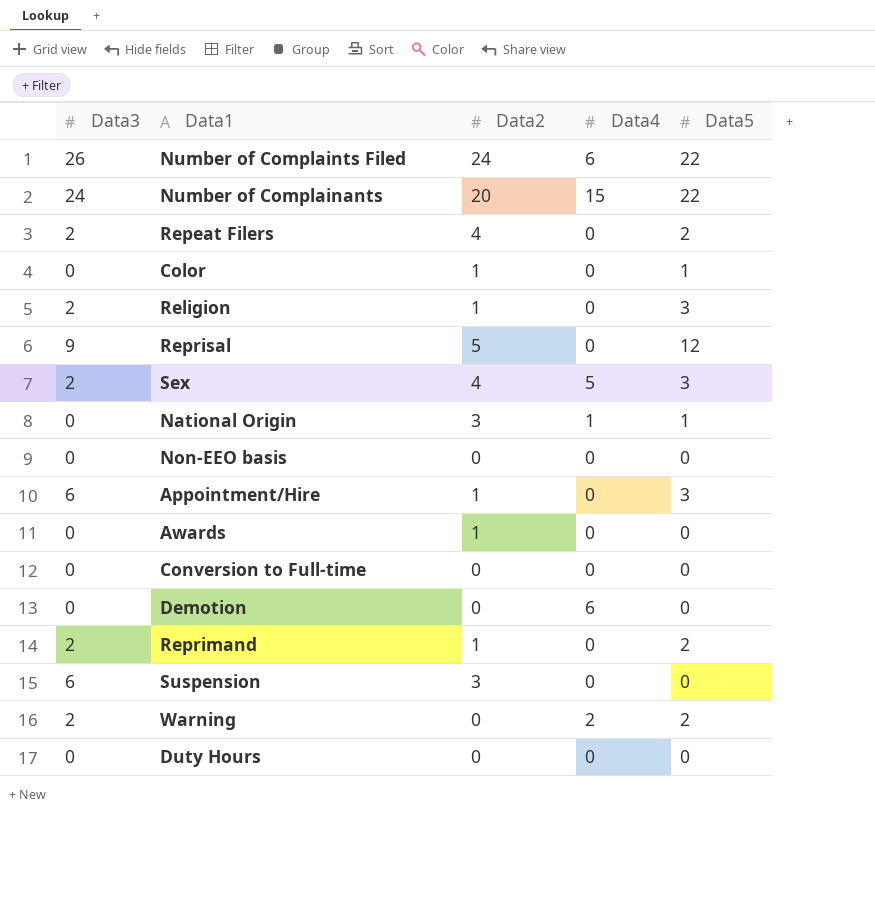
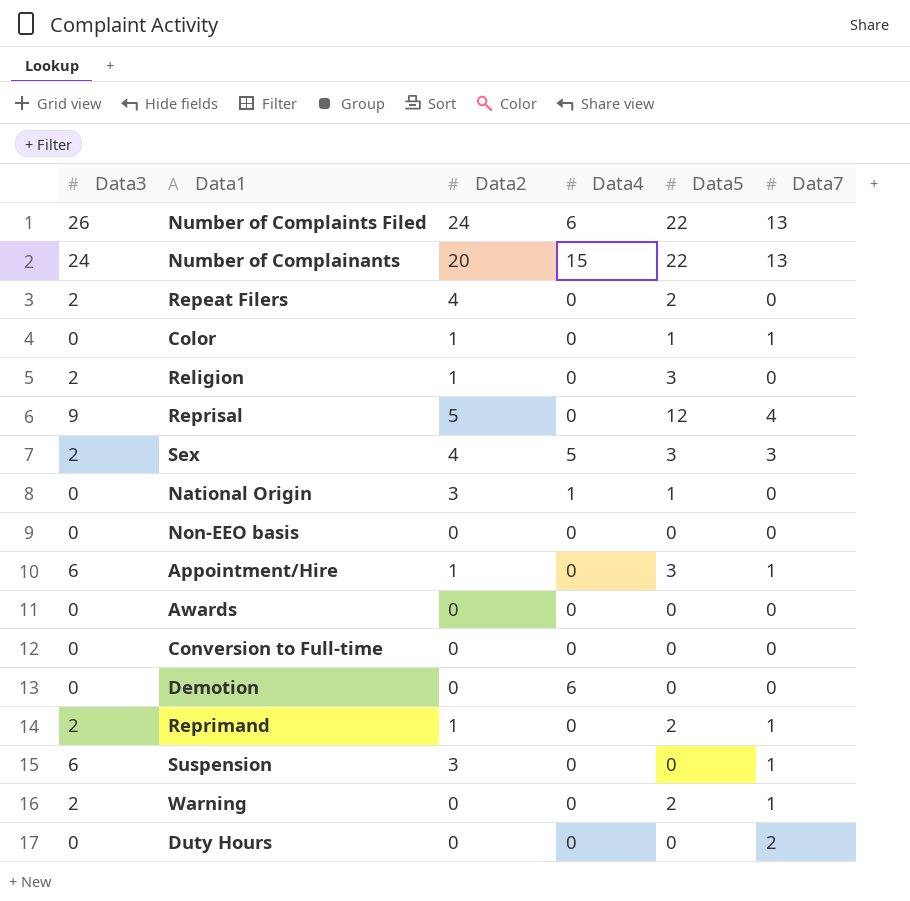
column Data7 | position: none -> 6
Awards | Data2: 1 -> 0
Warning | Data4: 2 -> 0

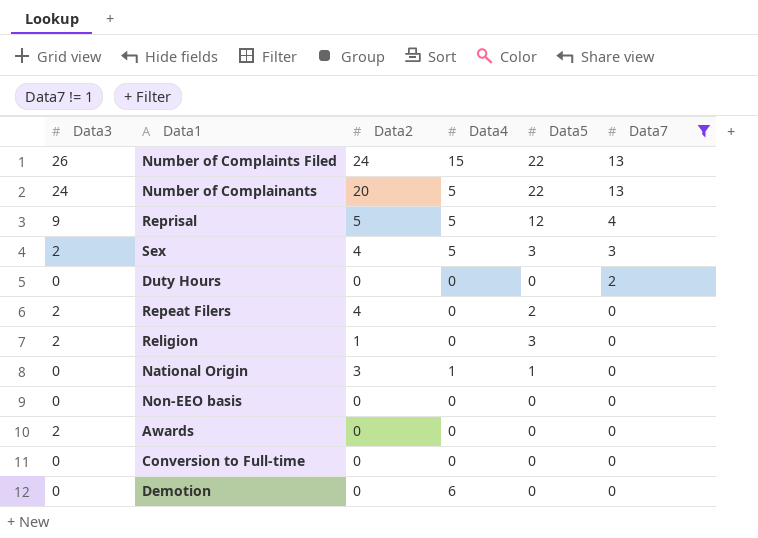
filter: none -> Data7 != 1
row order: none -> Data7 descending
Number of Complaints Filed | Data4: 6 -> 15
Number of Complainants | Data4: 15 -> 5
Reprisal | Data4: 0 -> 5
Awards | Data3: 0 -> 2

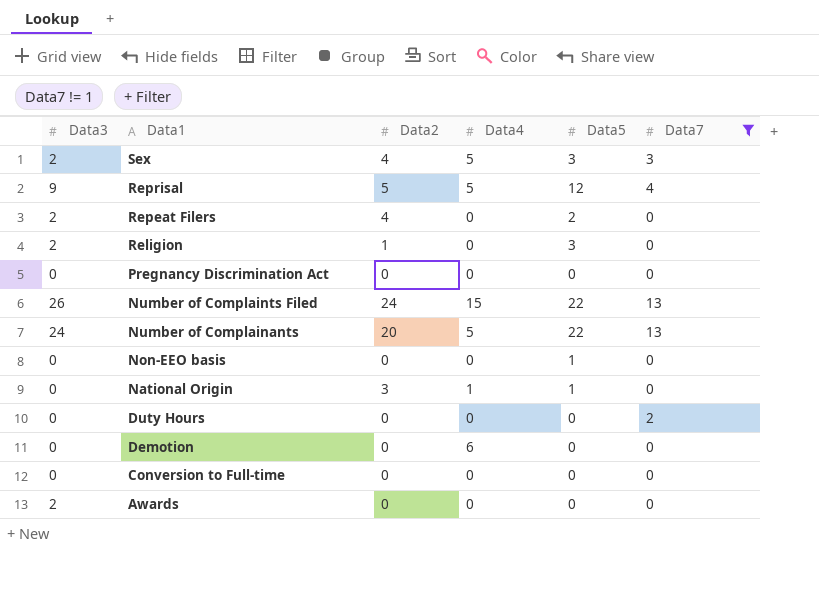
row order: Data7 descending -> Data1 descending
row Pregnancy Discrimination Act: none -> 0 | 0 | 0 | 0 | 0
Non-EEO basis | Data5: 0 -> 1

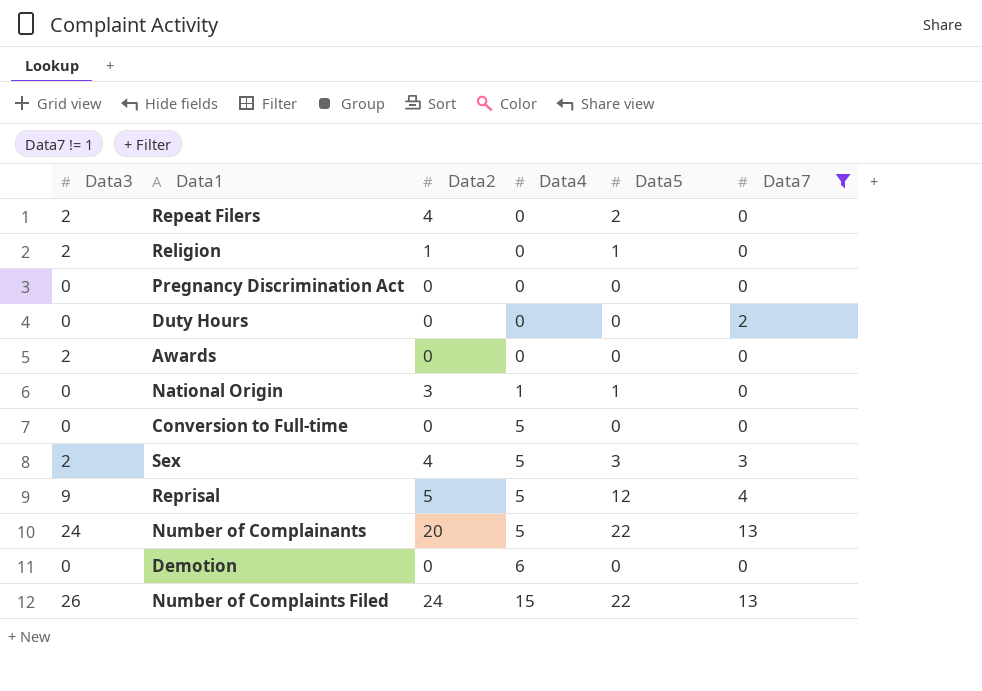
row order: Data1 descending -> Data4 ascending
row Non-EEO basis: 0 | 0 | 0 | 1 | 0 -> none
Religion | Data5: 3 -> 1
Conversion to Full-time | Data4: 0 -> 5

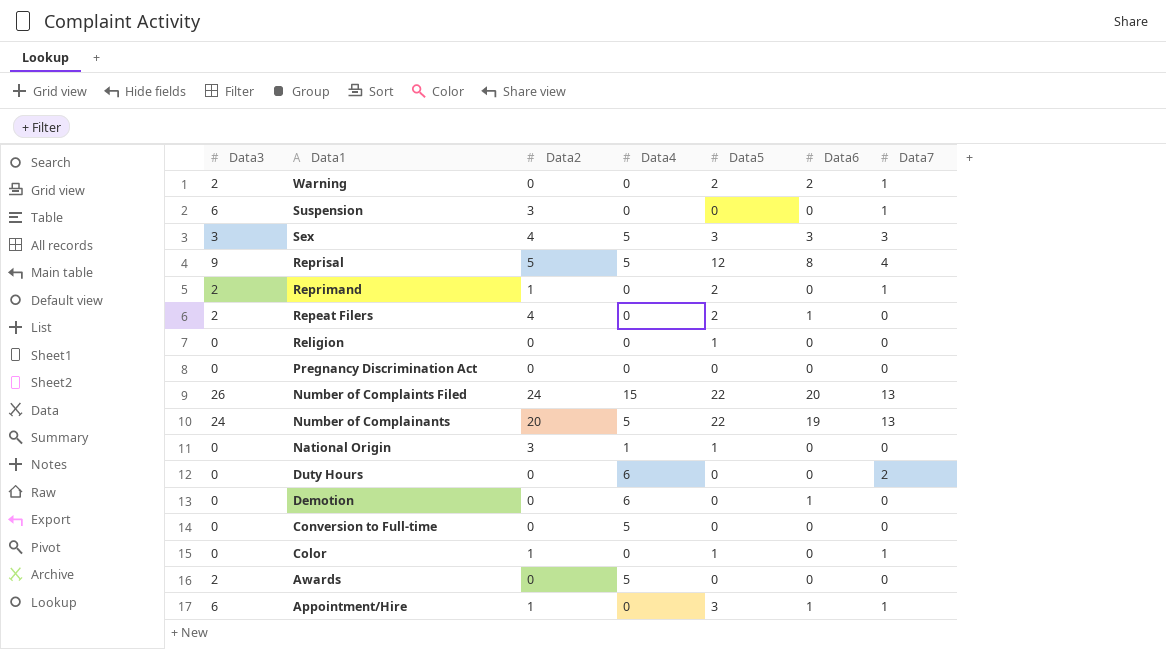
filter: Data7 != 1 -> none
row order: Data4 ascending -> Data1 descending
column Data6 | position: none -> 6
Sex | Data3: 2 -> 3
Religion | Data3: 2 -> 0
Religion | Data2: 1 -> 0
Duty Hours | Data4: 0 -> 6
Awards | Data4: 0 -> 5

